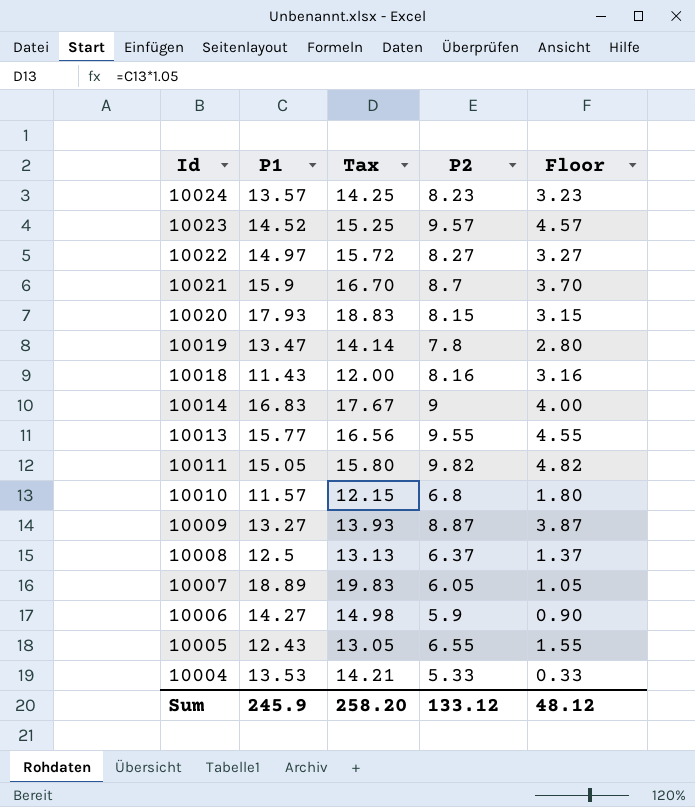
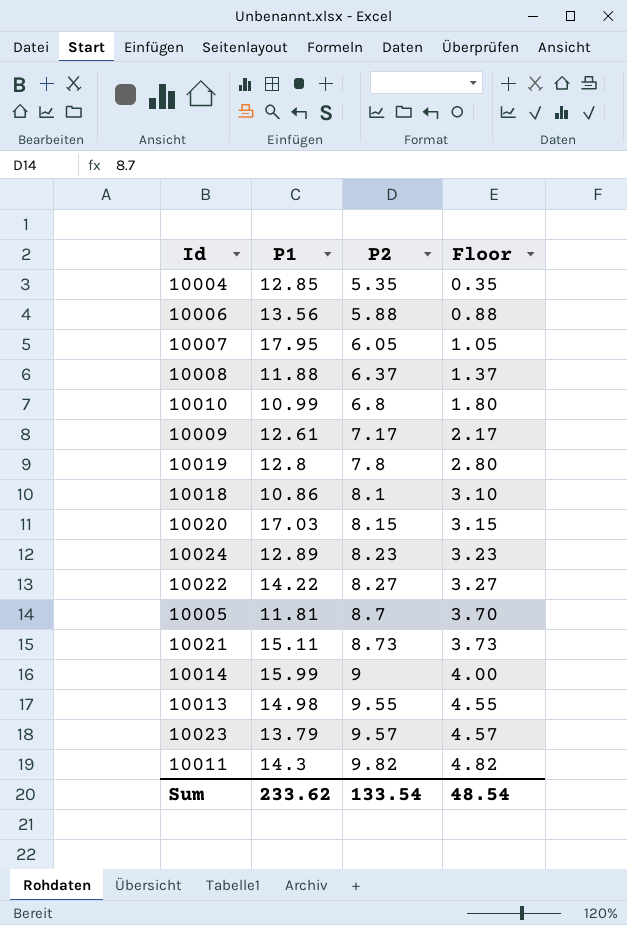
row order: Id descending -> P2 ascending
column Tax | formula: [P1] * 1.05 -> none
10004 | P1: 13.53 -> 12.85
10004 | P2: 5.33 -> 5.35
10004 | Floor: 0.33 -> 0.35
10006 | P1: 14.27 -> 13.56
10006 | P2: 5.9 -> 5.88
10006 | Floor: 0.90 -> 0.88
10007 | P1: 18.89 -> 17.95
10008 | P1: 12.5 -> 11.88
10010 | P1: 11.57 -> 10.99
10009 | P1: 13.27 -> 12.61
10009 | P2: 8.87 -> 7.17
10009 | Floor: 3.87 -> 2.17
10019 | P1: 13.47 -> 12.8
10018 | P1: 11.43 -> 10.86
10018 | P2: 8.16 -> 8.1
10018 | Floor: 3.16 -> 3.10
10020 | P1: 17.93 -> 17.03
10024 | P1: 13.57 -> 12.89
10022 | P1: 14.97 -> 14.22
10005 | P1: 12.43 -> 11.81
10005 | P2: 6.55 -> 8.7
10005 | Floor: 1.55 -> 3.70
10021 | P1: 15.9 -> 15.11
10021 | P2: 8.7 -> 8.73
10021 | Floor: 3.70 -> 3.73
10014 | P1: 16.83 -> 15.99
10013 | P1: 15.77 -> 14.98
10023 | P1: 14.52 -> 13.79
10011 | P1: 15.05 -> 14.3
Sum | P1: 245.9 -> 233.62
Sum | P2: 133.12 -> 133.54
Sum | Floor: 48.12 -> 48.54

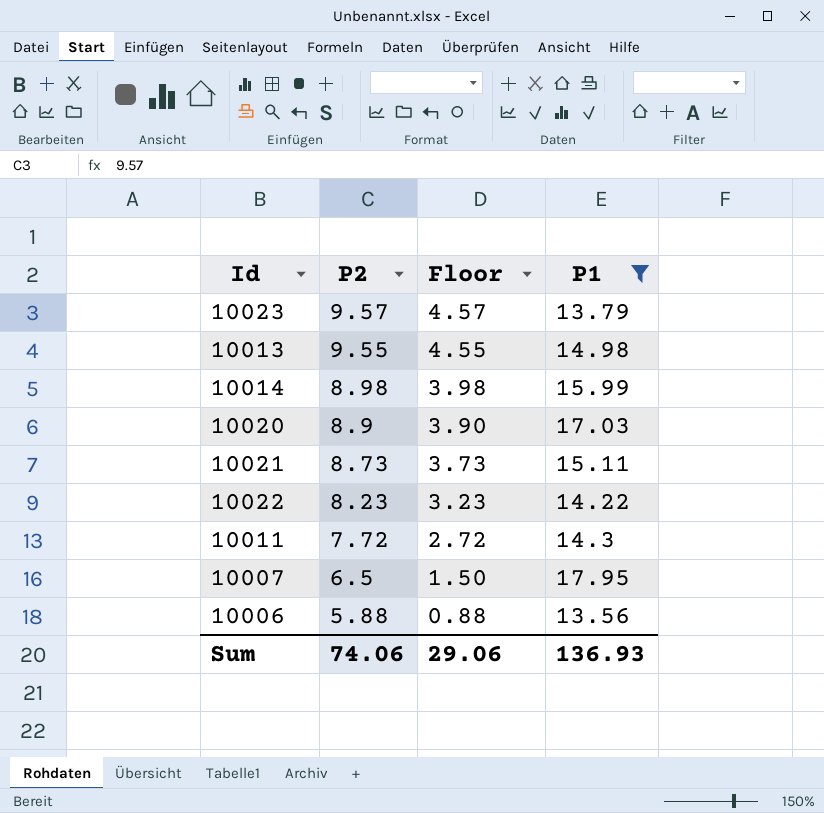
filter: none -> P1 >= 13.56
row order: P2 ascending -> P2 descending
column P1 | position: 2 -> 4
10014 | P2: 9 -> 8.98
10014 | Floor: 4.00 -> 3.98
10020 | P2: 8.15 -> 8.9
10020 | Floor: 3.15 -> 3.90
10022 | P2: 8.27 -> 8.23
10022 | Floor: 3.27 -> 3.23
10011 | P2: 9.82 -> 7.72
10011 | Floor: 4.82 -> 2.72
10007 | P2: 6.05 -> 6.5
10007 | Floor: 1.05 -> 1.50
Sum | P2: 133.54 -> 74.06
Sum | Floor: 48.54 -> 29.06
Sum | P1: 233.62 -> 136.93

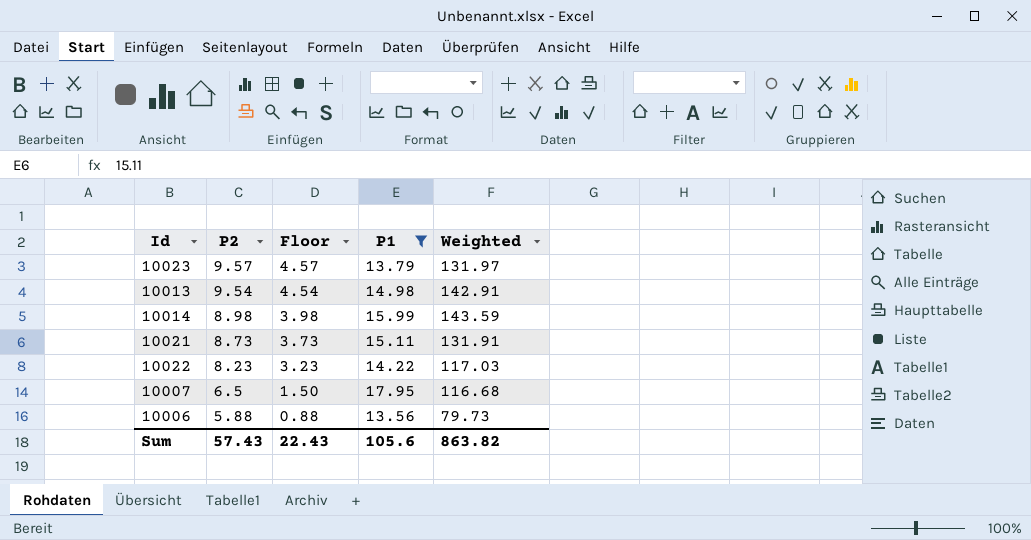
column Weighted | formula: none -> [P2] * [P1]
row 10020: 8.9 | 3.90 | 17.03 -> none
row 10011: 7.72 | 2.72 | 14.3 -> none
10013 | P2: 9.55 -> 9.54
10013 | Floor: 4.55 -> 4.54
Sum | P2: 74.06 -> 57.43
Sum | Floor: 29.06 -> 22.43
Sum | P1: 136.93 -> 105.6

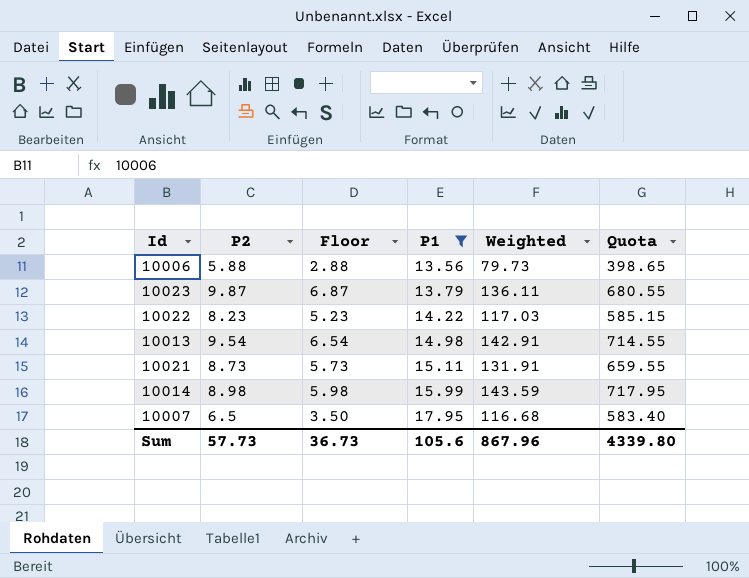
row order: P2 descending -> P1 ascending
column Floor | formula: [P2] - 5 -> [P2] - 3
column Quota | formula: none -> [Weighted] * 5
10023 | P2: 9.57 -> 9.87
10023 | Weighted: 131.97 -> 136.11
Sum | P2: 57.43 -> 57.73
Sum | Floor: 22.43 -> 36.73
Sum | Weighted: 863.82 -> 867.96

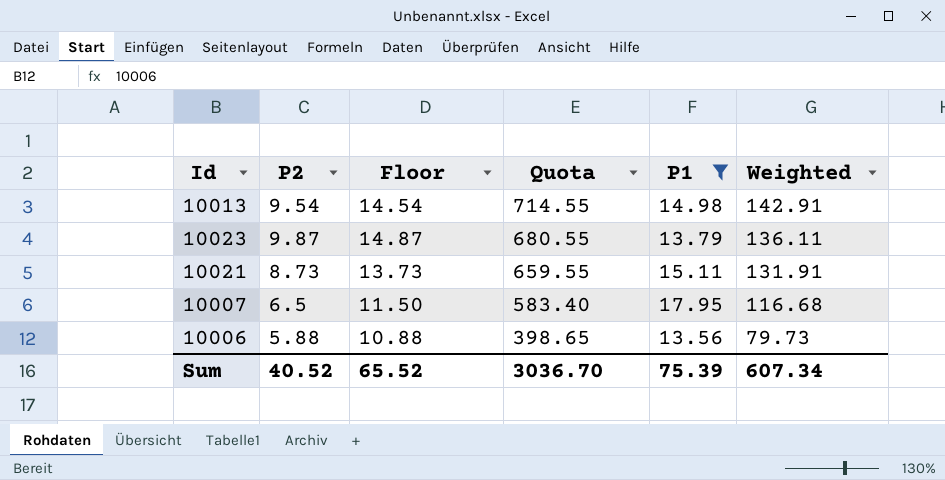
row order: P1 ascending -> Quota descending
column Floor | formula: [P2] - 3 -> [P2] + 5
column Quota | position: 6 -> 4
row 10022: 8.23 | 5.23 | 14.22 | 117.03 | 585.15 -> none
row 10014: 8.98 | 5.98 | 15.99 | 143.59 | 717.95 -> none
Sum | P2: 57.73 -> 40.52
Sum | Floor: 36.73 -> 65.52
Sum | Quota: 4339.80 -> 3036.70
Sum | P1: 105.6 -> 75.39
Sum | Weighted: 867.96 -> 607.34

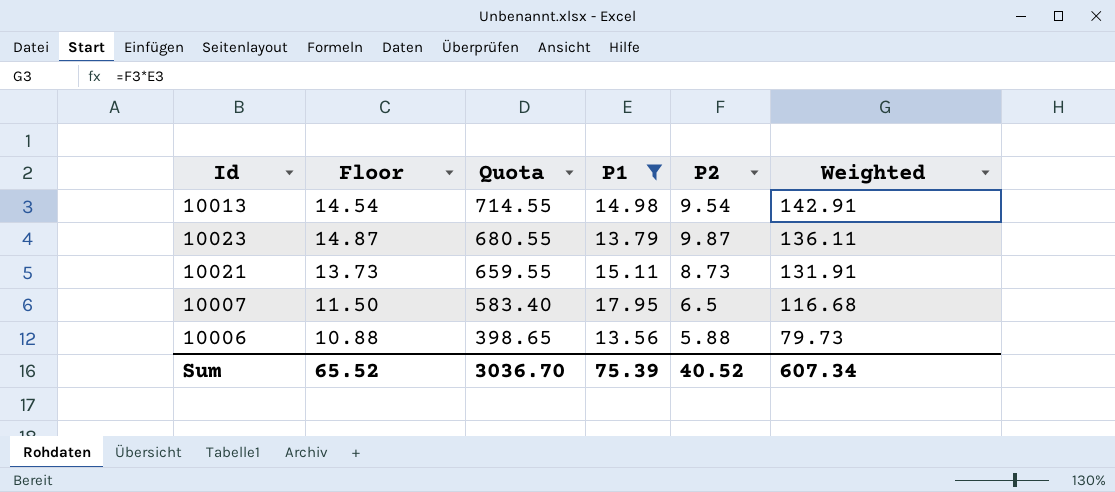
column P2 | position: 2 -> 5

